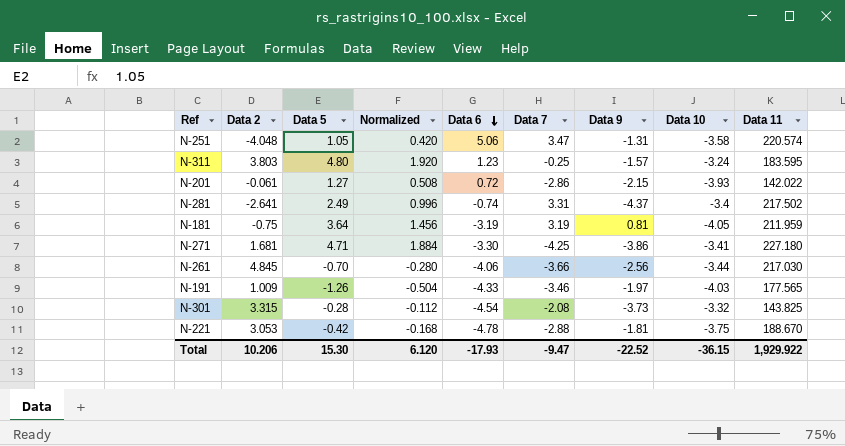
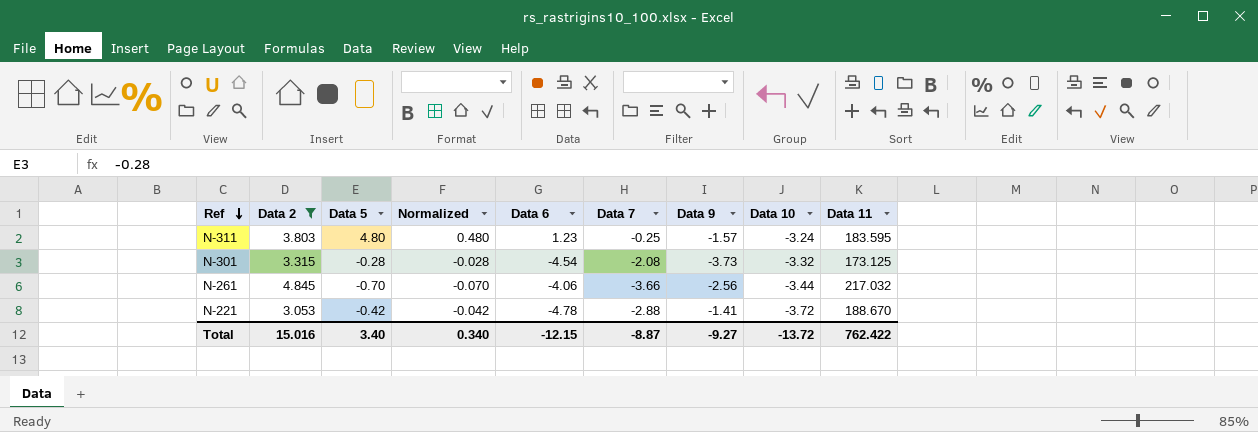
filter: none -> Data 2 >= 3.053
row order: Data 6 descending -> Ref descending
column Normalized | formula: [Data 5] * 0.4 -> [Data 5] * 0.1
N-301 | Data 11: 143.825 -> 173.125
N-261 | Data 11: 217.030 -> 217.032
N-221 | Data 9: -1.81 -> -1.41
N-221 | Data 10: -3.75 -> -3.72
Total | Data 2: 10.206 -> 15.016
Total | Data 5: 15.30 -> 3.40
Total | Normalized: 6.120 -> 0.340
Total | Data 6: -17.93 -> -12.15
Total | Data 7: -9.47 -> -8.87
Total | Data 9: -22.52 -> -9.27
Total | Data 10: -36.15 -> -13.72
Total | Data 11: 1,929.922 -> 762.422

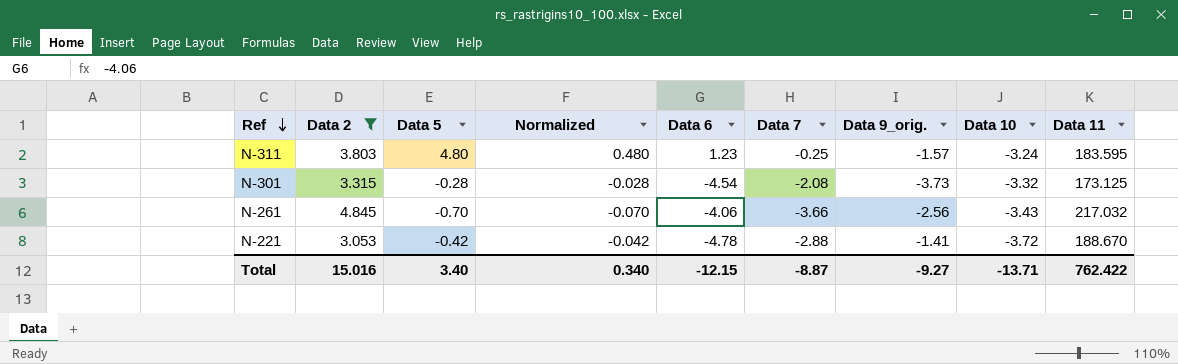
column name: Data 9 -> Data 9_orig.
N-261 | Data 10: -3.44 -> -3.43
Total | Data 10: -13.72 -> -13.71

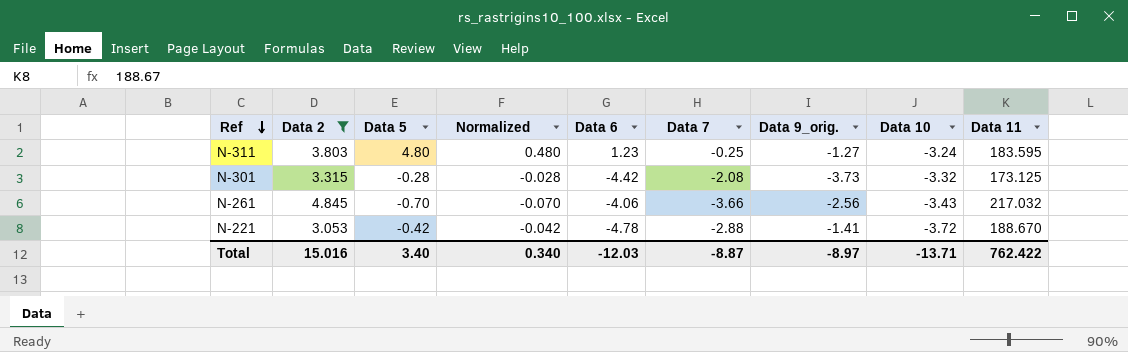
N-311 | Data 9_orig.: -1.57 -> -1.27
N-301 | Data 6: -4.54 -> -4.42
Total | Data 6: -12.15 -> -12.03
Total | Data 9_orig.: -9.27 -> -8.97

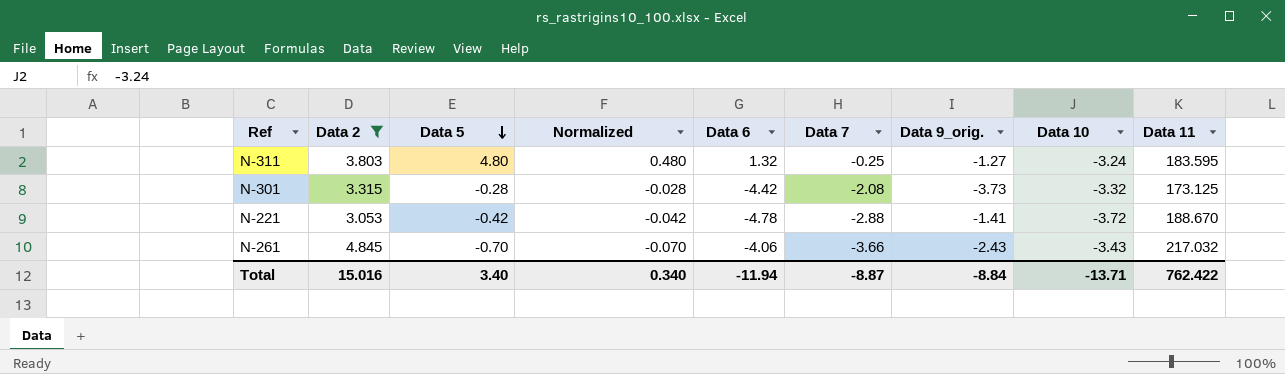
row order: Ref descending -> Data 5 descending
N-311 | Data 6: 1.23 -> 1.32
N-261 | Data 9_orig.: -2.56 -> -2.43
Total | Data 6: -12.03 -> -11.94
Total | Data 9_orig.: -8.97 -> -8.84

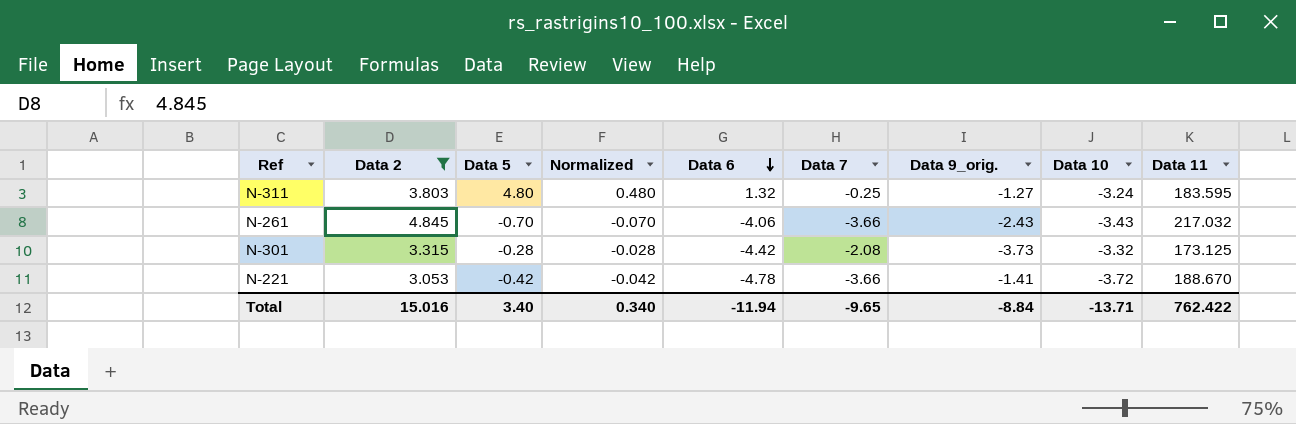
row order: Data 5 descending -> Data 6 descending
N-221 | Data 7: -2.88 -> -3.66
Total | Data 7: -8.87 -> -9.65

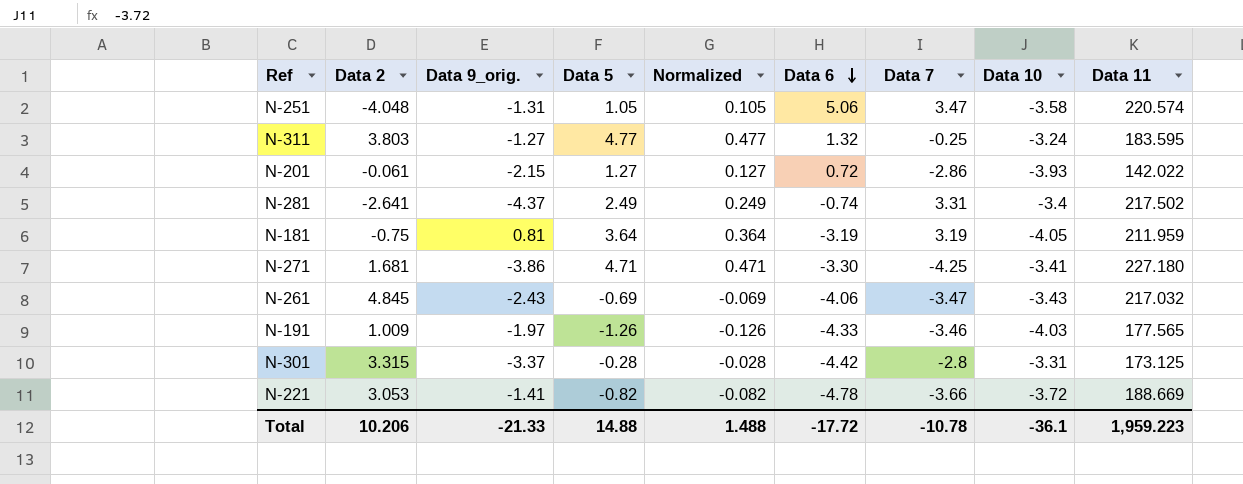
filter: Data 2 >= 3.053 -> none
column Data 9_orig. | position: 7 -> 3
N-311 | Data 5: 4.80 -> 4.77
N-311 | Normalized: 0.480 -> 0.477
N-261 | Data 5: -0.70 -> -0.69
N-261 | Normalized: -0.070 -> -0.069
N-261 | Data 7: -3.66 -> -3.47
N-301 | Data 9_orig.: -3.73 -> -3.37
N-301 | Data 7: -2.08 -> -2.8
N-301 | Data 10: -3.32 -> -3.31
N-221 | Data 5: -0.42 -> -0.82
N-221 | Normalized: -0.042 -> -0.082
N-221 | Data 11: 188.670 -> 188.669
Total | Data 2: 15.016 -> 10.206
Total | Data 9_orig.: -8.84 -> -21.33
Total | Data 5: 3.40 -> 14.88
Total | Normalized: 0.340 -> 1.488
Total | Data 6: -11.94 -> -17.72
Total | Data 7: -9.65 -> -10.78
Total | Data 10: -13.71 -> -36.1
Total | Data 11: 762.422 -> 1,959.223

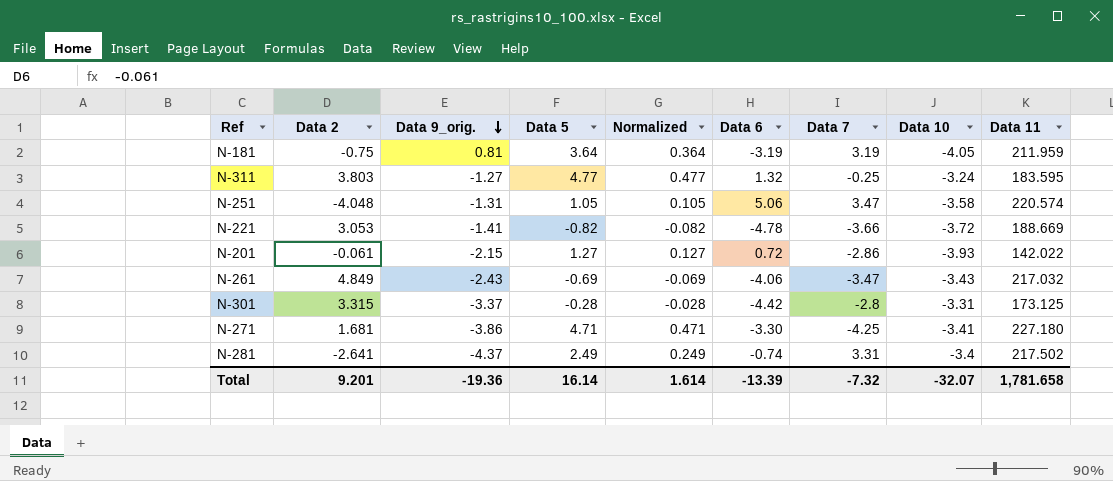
row order: Data 6 descending -> Data 9_orig. descending
row N-191: 1.009 | -1.97 | -1.26 | -0.126 | -4.33 | -3.46 | -4.03 | 177.565 -> none
N-261 | Data 2: 4.845 -> 4.849
Total | Data 2: 10.206 -> 9.201
Total | Data 9_orig.: -21.33 -> -19.36
Total | Data 5: 14.88 -> 16.14
Total | Normalized: 1.488 -> 1.614
Total | Data 6: -17.72 -> -13.39
Total | Data 7: -10.78 -> -7.32
Total | Data 10: -36.1 -> -32.07
Total | Data 11: 1,959.223 -> 1,781.658

